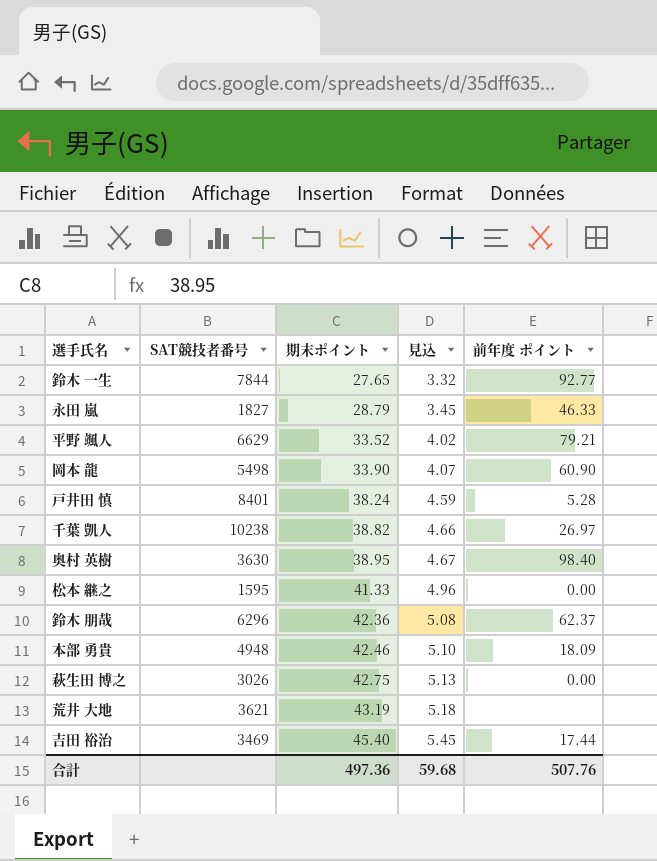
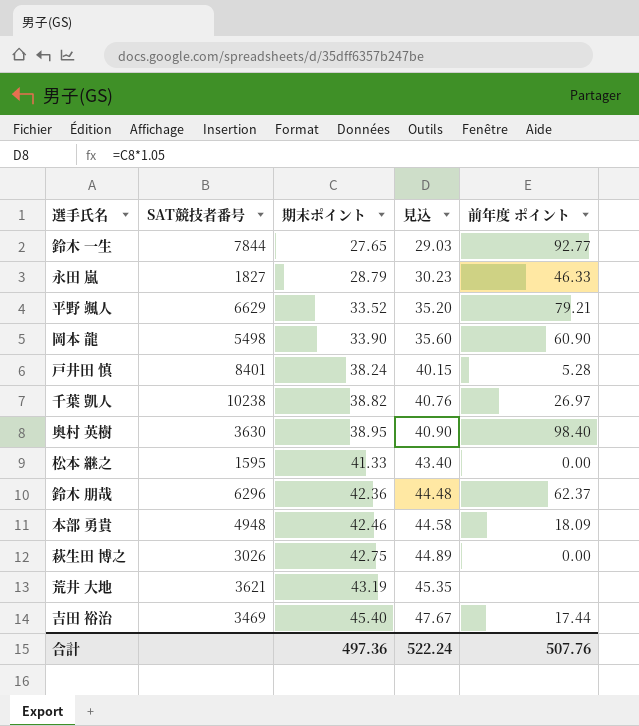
column 見込 | formula: [期末ポイント] * 0.12 -> [期末ポイント] * 1.05
合計 | 見込: 59.68 -> 522.24

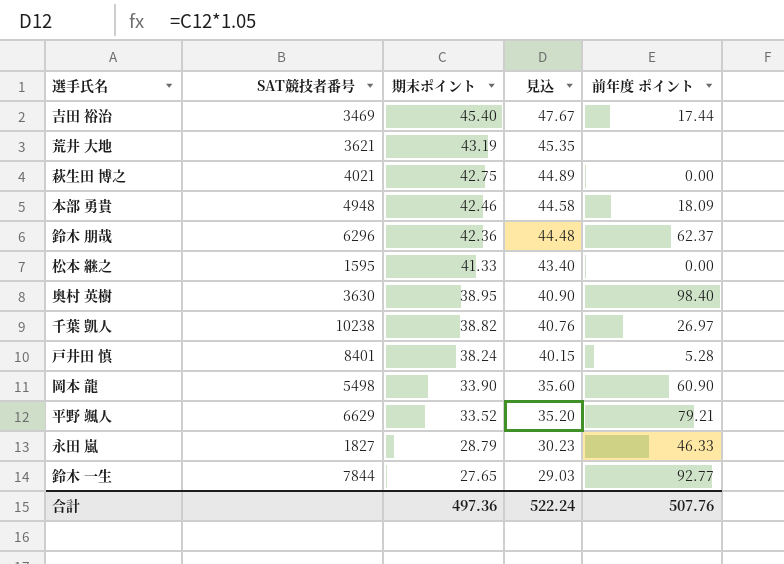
row order: 期末ポイント ascending -> 期末ポイント descending
萩生田 博之 | SAT競技者番号: 3026 -> 4021

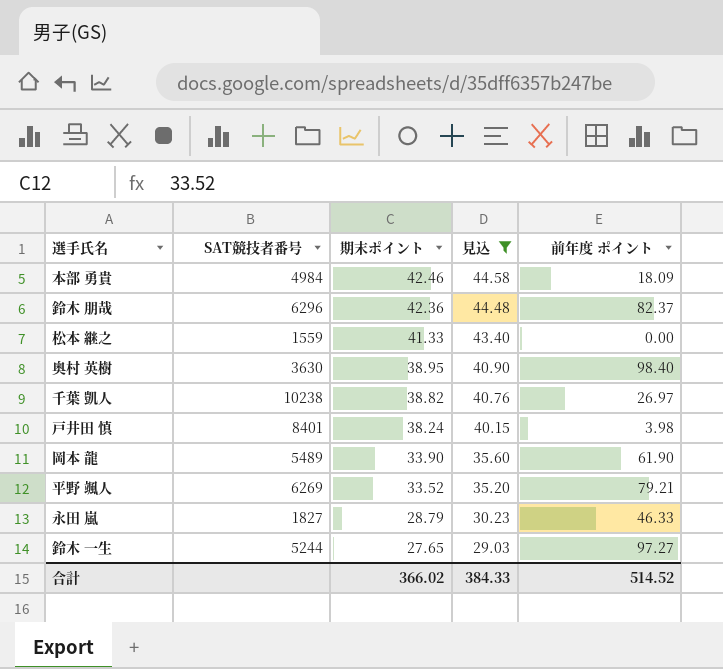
filter: none -> 見込 <= 44.58
本部 勇貴 | SAT競技者番号: 4948 -> 4984
鈴木 朋哉 | 前年度 ポイント: 62.37 -> 82.37
松本 継之 | SAT競技者番号: 1595 -> 1559
戸井田 慎 | 前年度 ポイント: 5.28 -> 3.98
岡本 龍 | SAT競技者番号: 5498 -> 5489
岡本 龍 | 前年度 ポイント: 60.90 -> 61.90
平野 颯人 | SAT競技者番号: 6629 -> 6269
鈴木 一生 | SAT競技者番号: 7844 -> 5244
鈴木 一生 | 前年度 ポイント: 92.77 -> 97.27
合計 | 期末ポイント: 497.36 -> 366.02
合計 | 見込: 522.24 -> 384.33
合計 | 前年度 ポイント: 507.76 -> 514.52

